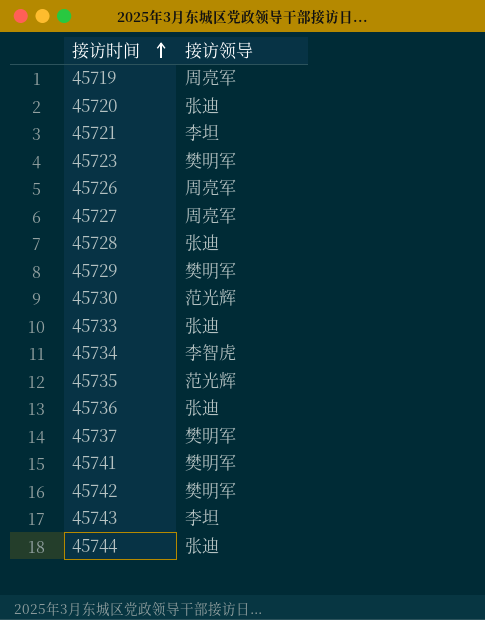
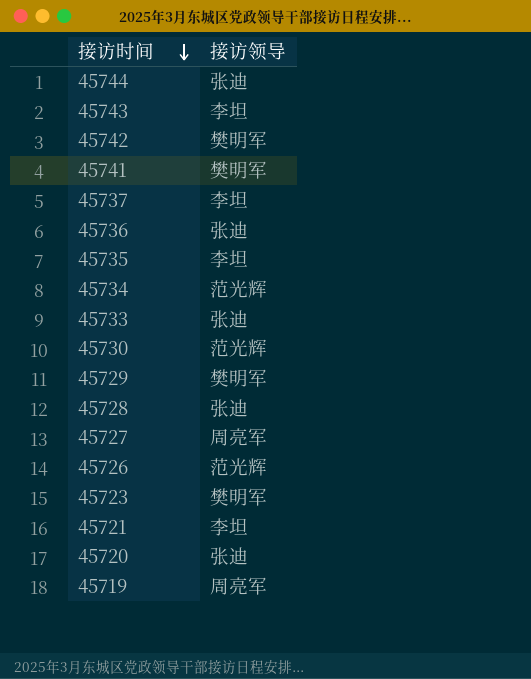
row order: 接访时间 ascending -> 接访时间 descending
45737 | 接访领导: 樊明军 -> 李坦
45735 | 接访领导: 范光辉 -> 李坦
45734 | 接访领导: 李智虎 -> 范光辉
45726 | 接访领导: 周亮军 -> 范光辉

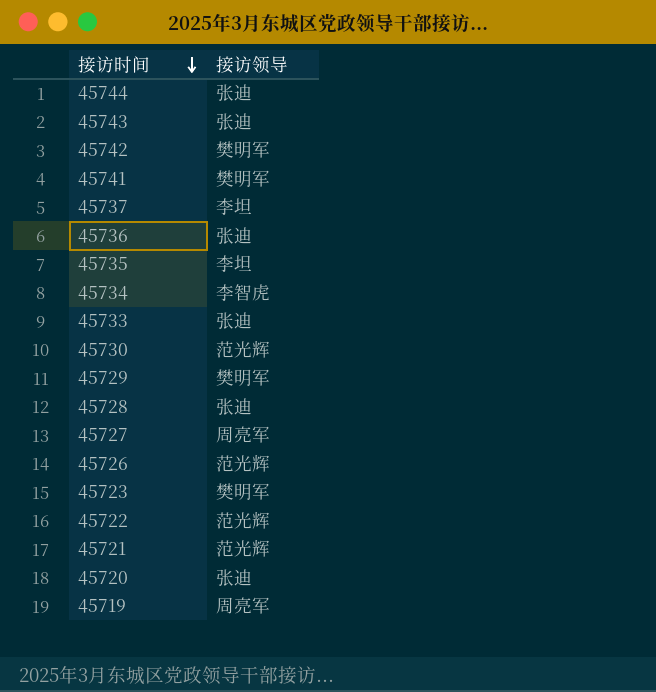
45743 | 接访领导: 李坦 -> 张迪
45734 | 接访领导: 范光辉 -> 李智虎
row 45722: none -> 范光辉
45721 | 接访领导: 李坦 -> 范光辉

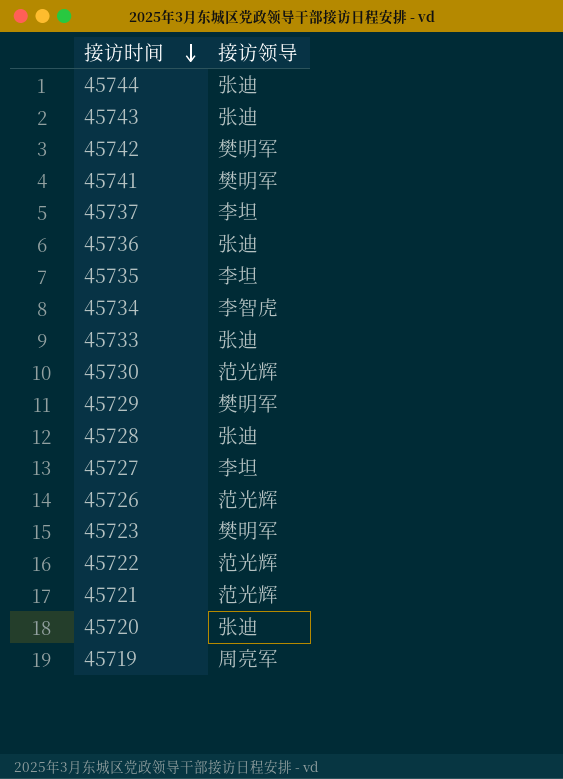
45727 | 接访领导: 周亮军 -> 李坦

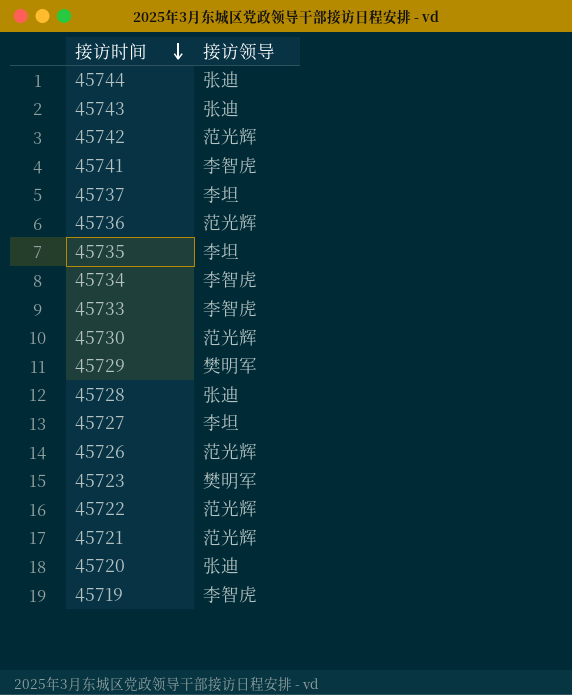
45742 | 接访领导: 樊明军 -> 范光辉
45741 | 接访领导: 樊明军 -> 李智虎
45736 | 接访领导: 张迪 -> 范光辉
45733 | 接访领导: 张迪 -> 李智虎
45719 | 接访领导: 周亮军 -> 李智虎

